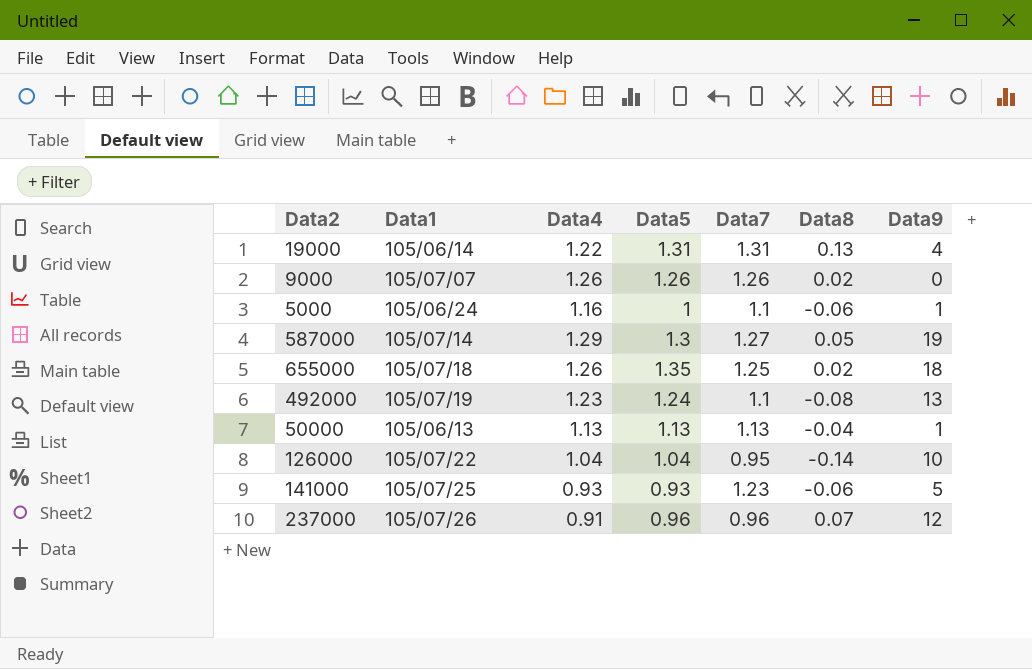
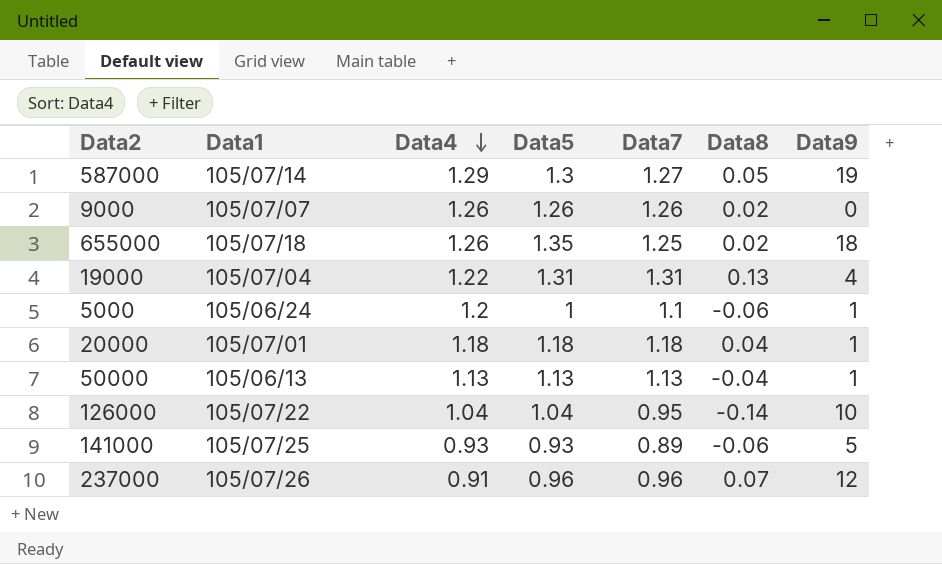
row order: none -> Data4 descending
row 492000: 105/07/19 | 1.23 | 1.24 | 1.1 | -0.08 | 13 -> none
19000 | Data1: 105/06/14 -> 105/07/04
5000 | Data4: 1.16 -> 1.2
row 20000: none -> 105/07/01 | 1.18 | 1.18 | 1.18 | 0.04 | 1
141000 | Data7: 1.23 -> 0.89

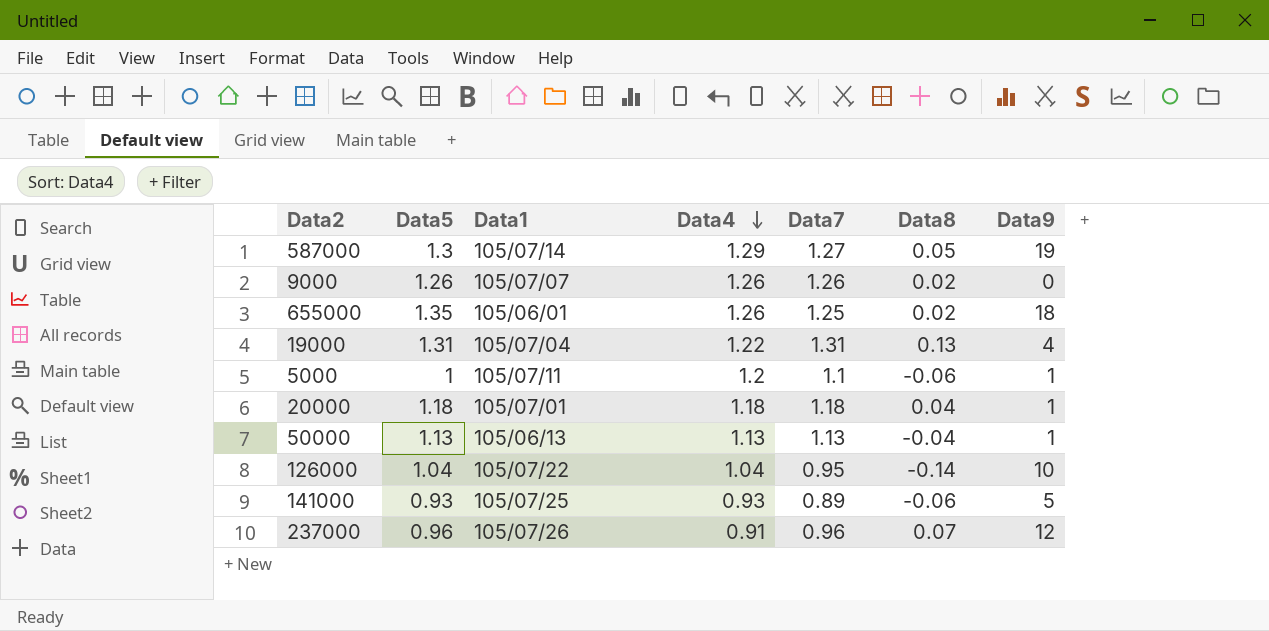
column Data5 | position: 4 -> 2
655000 | Data1: 105/07/18 -> 105/06/01
5000 | Data1: 105/06/24 -> 105/07/11

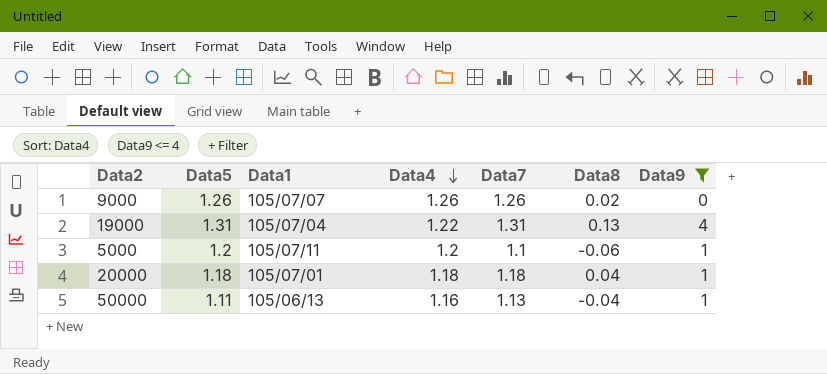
filter: none -> Data9 <= 4
5000 | Data5: 1 -> 1.2
50000 | Data5: 1.13 -> 1.11
50000 | Data4: 1.13 -> 1.16

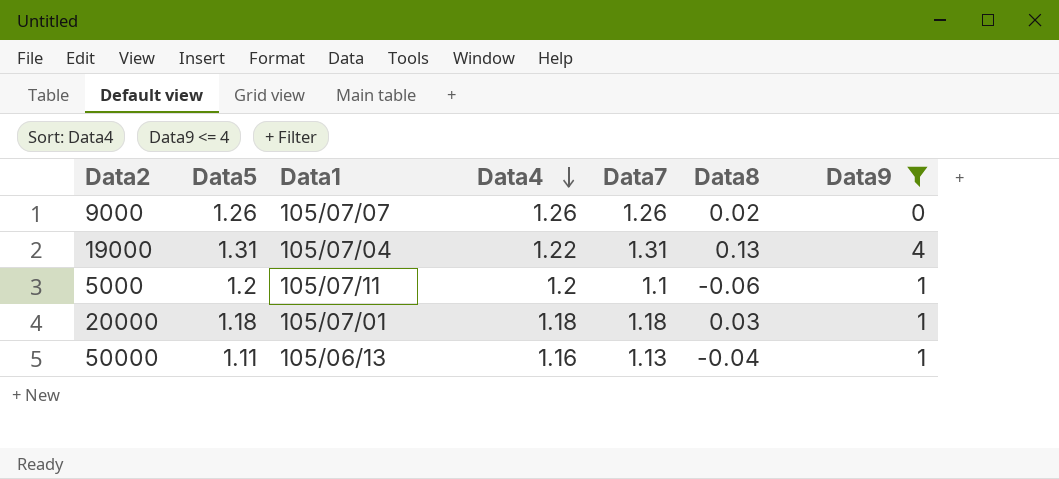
20000 | Data8: 0.04 -> 0.03

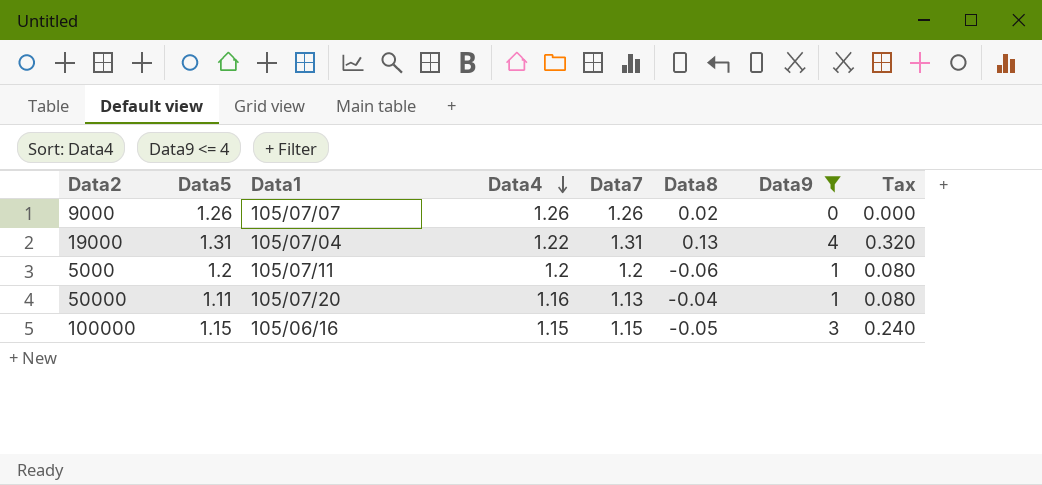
column Tax | formula: none -> [Data9] * 0.08
row 20000: 1.18 | 105/07/01 | 1.18 | 1.18 | 0.03 | 1 -> none
5000 | Data7: 1.1 -> 1.2
50000 | Data1: 105/06/13 -> 105/07/20
row 100000: none -> 1.15 | 105/06/16 | 1.15 | 1.15 | -0.05 | 3 | 0.240

